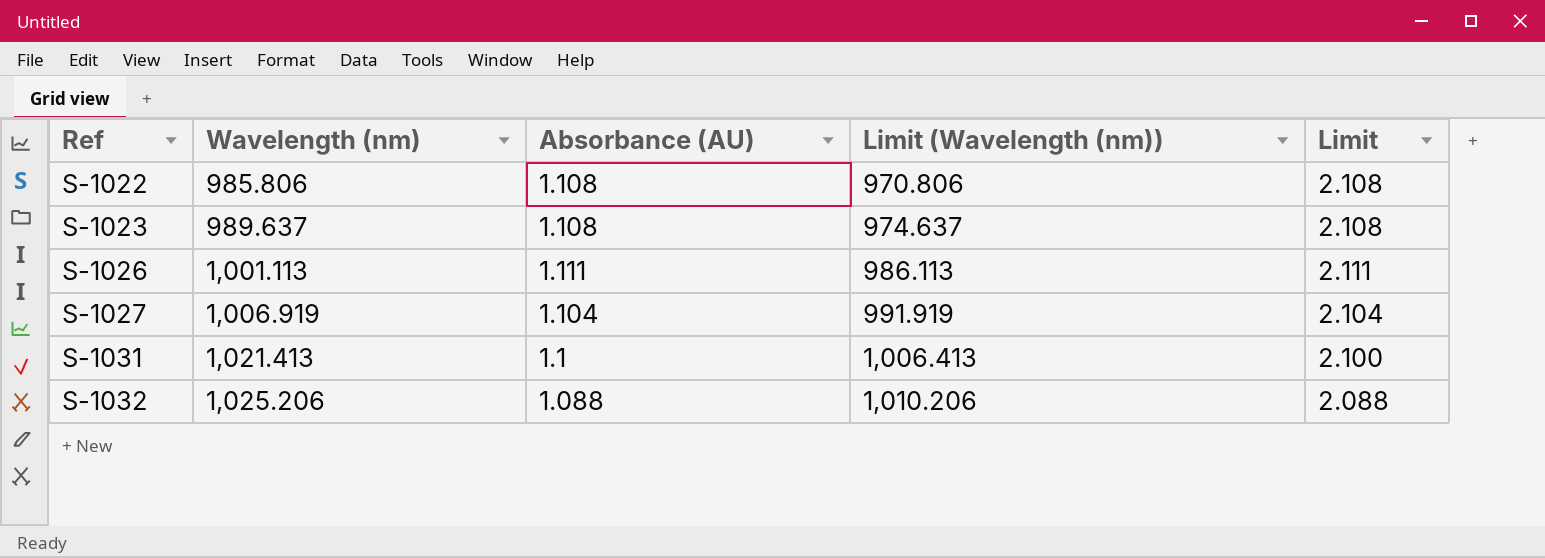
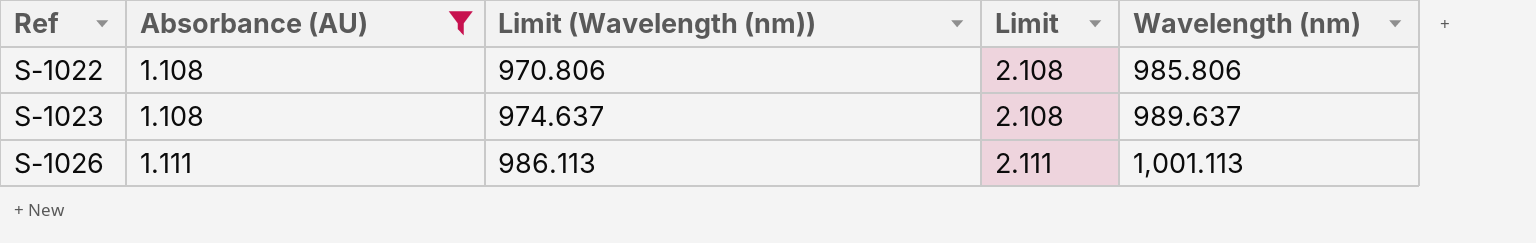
filter: none -> Absorbance (AU) >= 1.108
column Wavelength (nm) | position: 2 -> 5

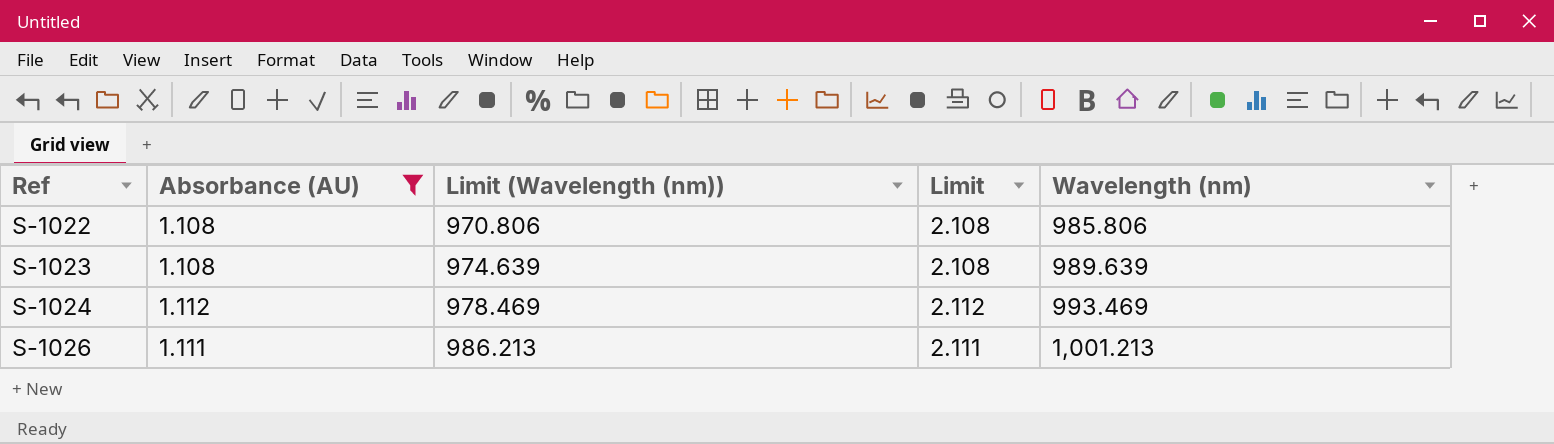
S-1023 | Limit (Wavelength (nm)): 974.637 -> 974.639
S-1023 | Wavelength (nm): 989.637 -> 989.639
row S-1024: none -> 1.112 | 978.469 | 2.112 | 993.469
S-1026 | Limit (Wavelength (nm)): 986.113 -> 986.213
S-1026 | Wavelength (nm): 1,001.113 -> 1,001.213

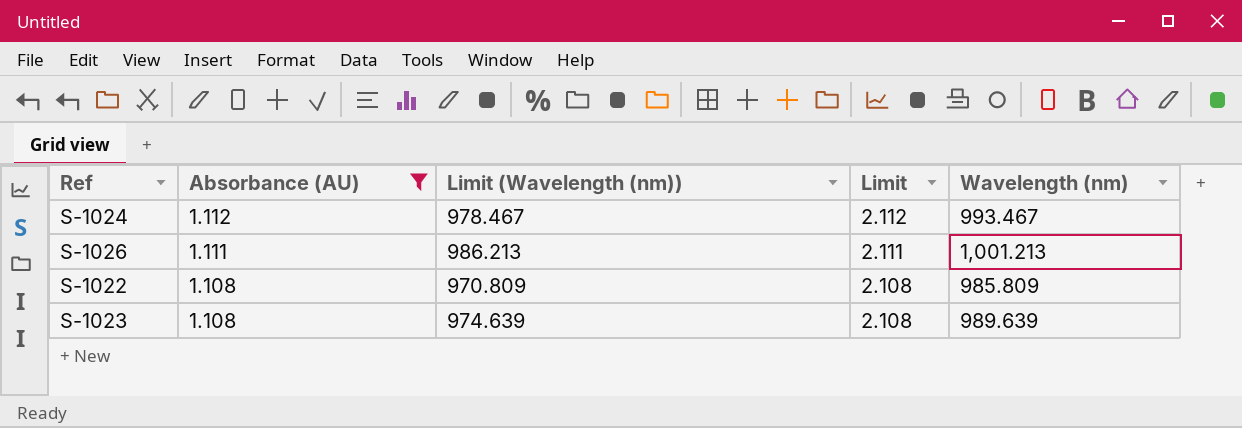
row order: Ref ascending -> Absorbance (AU) descending
S-1024 | Limit (Wavelength (nm)): 978.469 -> 978.467
S-1024 | Wavelength (nm): 993.469 -> 993.467
S-1022 | Limit (Wavelength (nm)): 970.806 -> 970.809
S-1022 | Wavelength (nm): 985.806 -> 985.809

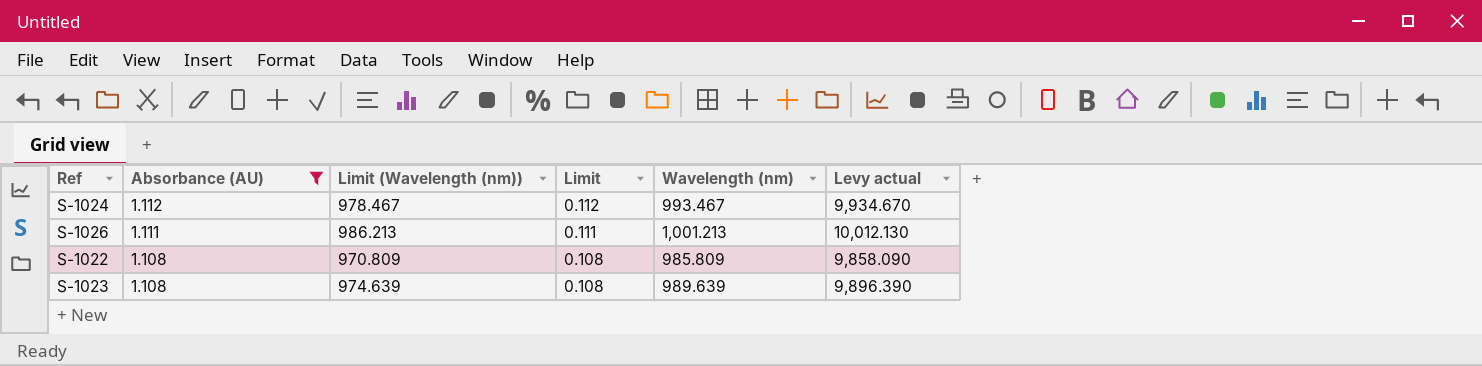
column Limit | formula: [Absorbance (AU)] + 1 -> [Absorbance (AU)] - 1
column Levy actual | formula: none -> [Wavelength (nm)] * 10

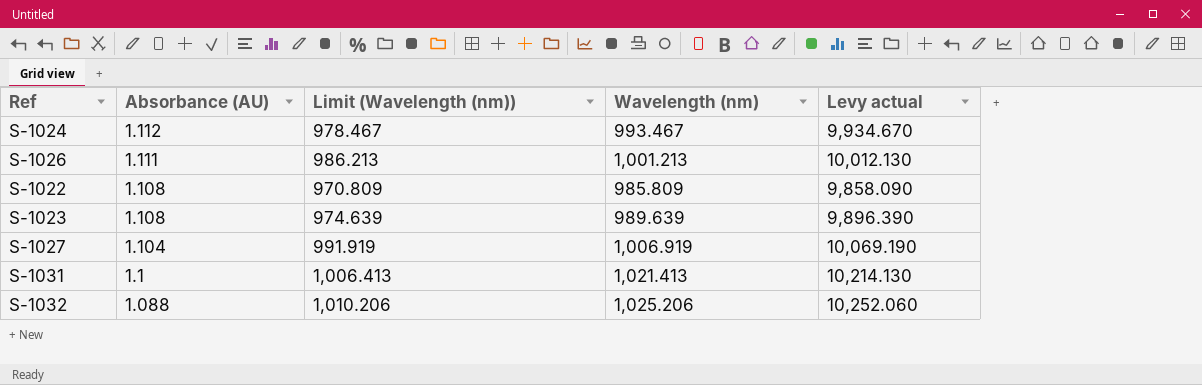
filter: Absorbance (AU) >= 1.108 -> none
column Limit | formula: [Absorbance (AU)] - 1 -> none

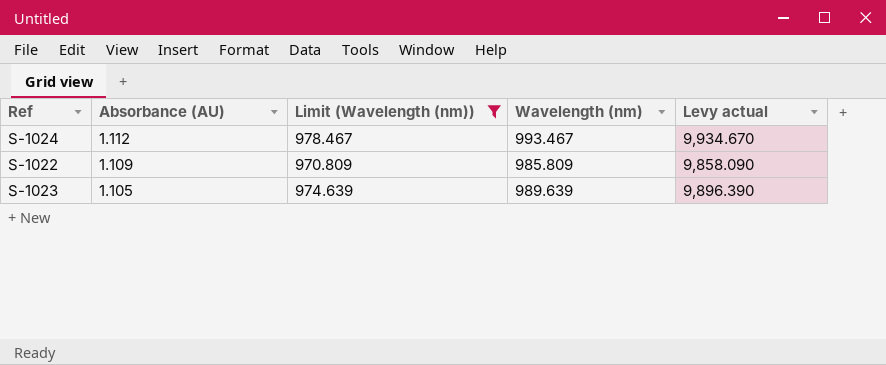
filter: none -> Limit (Wavelength (nm)) <= 978.467
S-1022 | Absorbance (AU): 1.108 -> 1.109
S-1023 | Absorbance (AU): 1.108 -> 1.105

